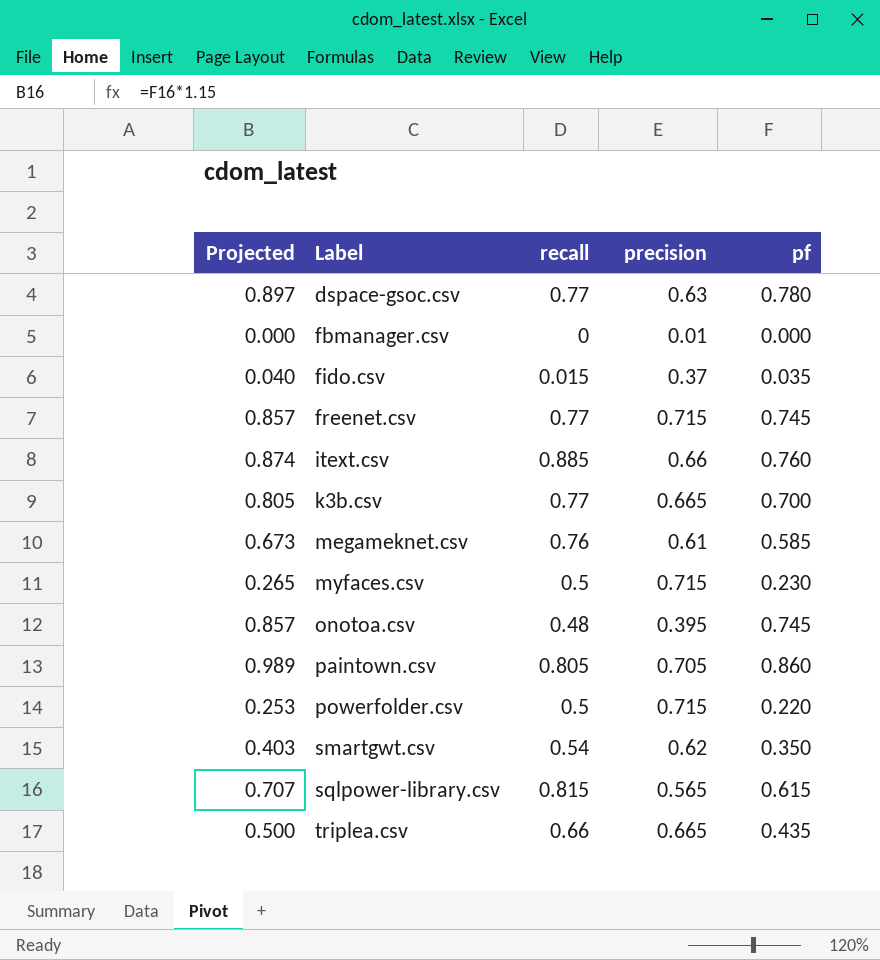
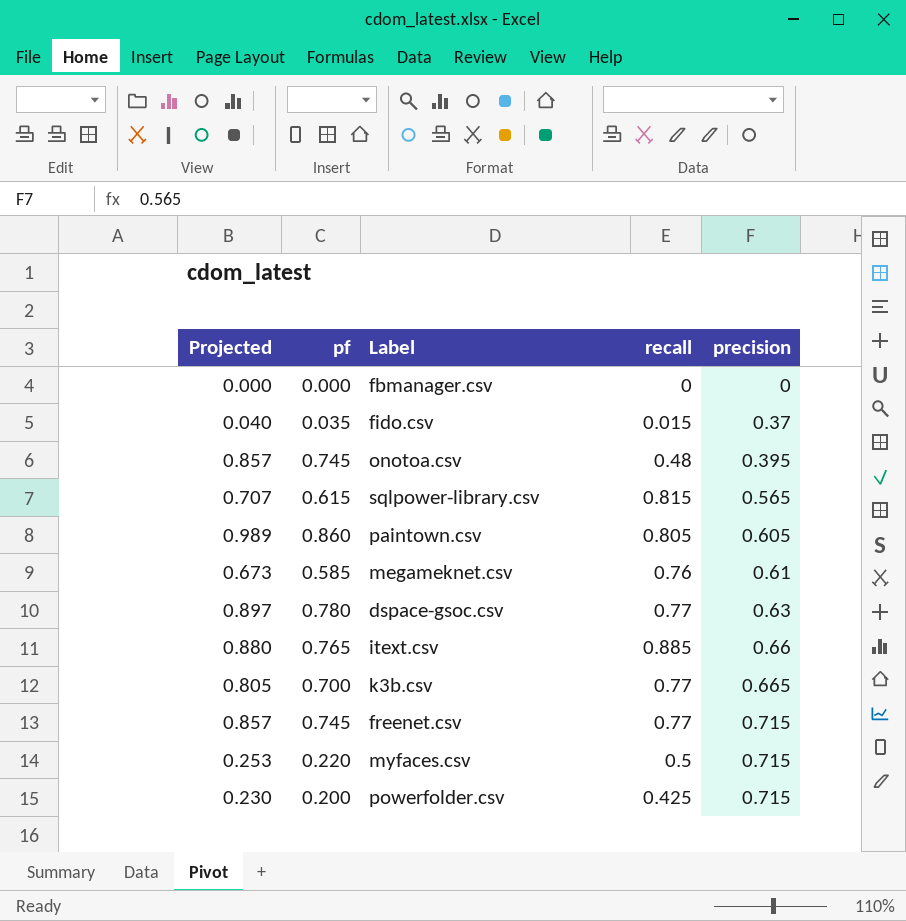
row order: Label ascending -> precision ascending
column pf | position: 5 -> 2
row smartgwt.csv: 0.403 | 0.54 | 0.62 | 0.350 -> none
row triplea.csv: 0.500 | 0.66 | 0.665 | 0.435 -> none
fbmanager.csv | precision: 0.01 -> 0
paintown.csv | precision: 0.705 -> 0.605
itext.csv | Projected: 0.874 -> 0.880
itext.csv | pf: 0.760 -> 0.765
myfaces.csv | Projected: 0.265 -> 0.253
myfaces.csv | pf: 0.230 -> 0.220
powerfolder.csv | Projected: 0.253 -> 0.230
powerfolder.csv | pf: 0.220 -> 0.200
powerfolder.csv | recall: 0.5 -> 0.425

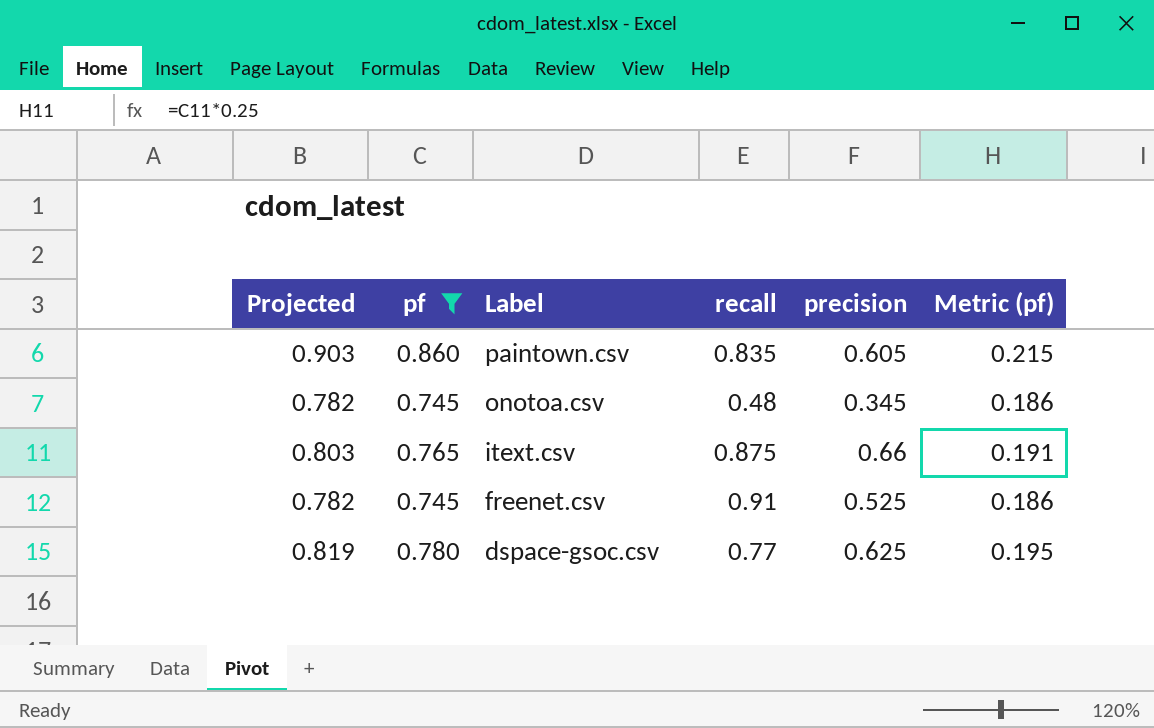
filter: none -> pf >= 0.745
row order: precision ascending -> Label descending
column Projected | formula: [pf] * 1.15 -> [pf] * 1.05
column Metric (pf) | formula: none -> [pf] * 0.25
paintown.csv | recall: 0.805 -> 0.835
onotoa.csv | precision: 0.395 -> 0.345
itext.csv | recall: 0.885 -> 0.875
freenet.csv | recall: 0.77 -> 0.91
freenet.csv | precision: 0.715 -> 0.525
dspace-gsoc.csv | precision: 0.63 -> 0.625

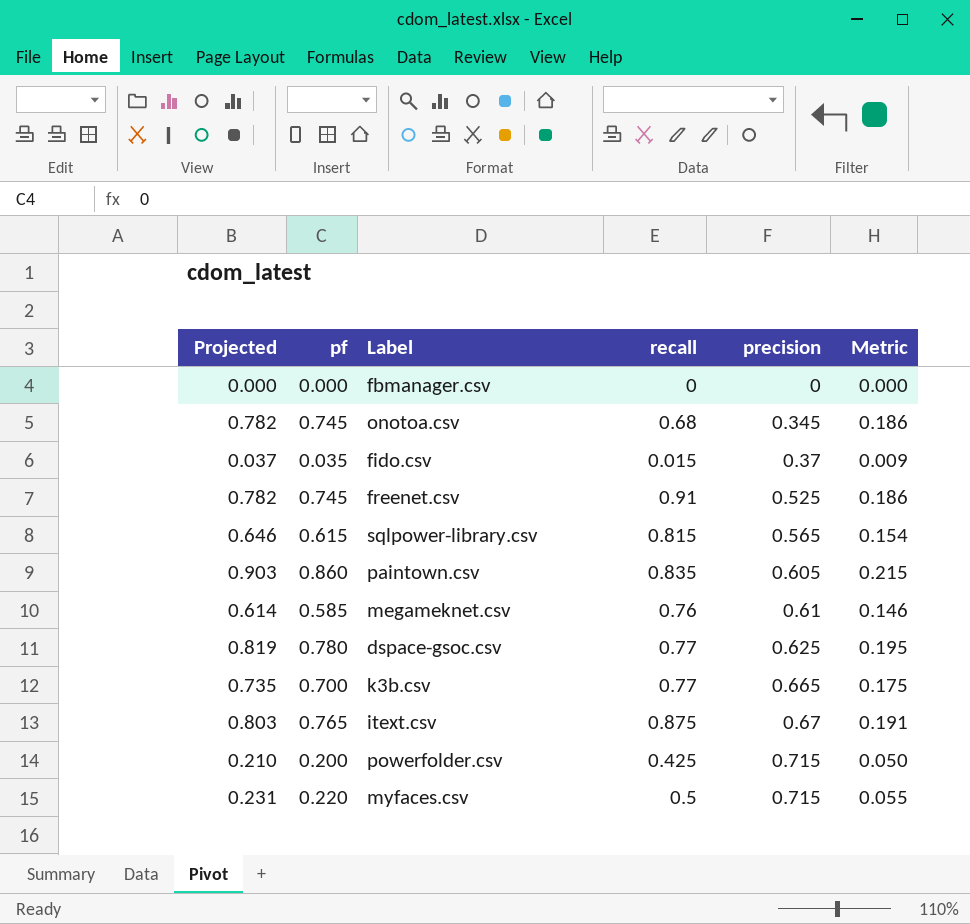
filter: pf >= 0.745 -> none
row order: Label descending -> precision ascending
column name: Metric (pf) -> Metric
onotoa.csv | recall: 0.48 -> 0.68
itext.csv | precision: 0.66 -> 0.67

